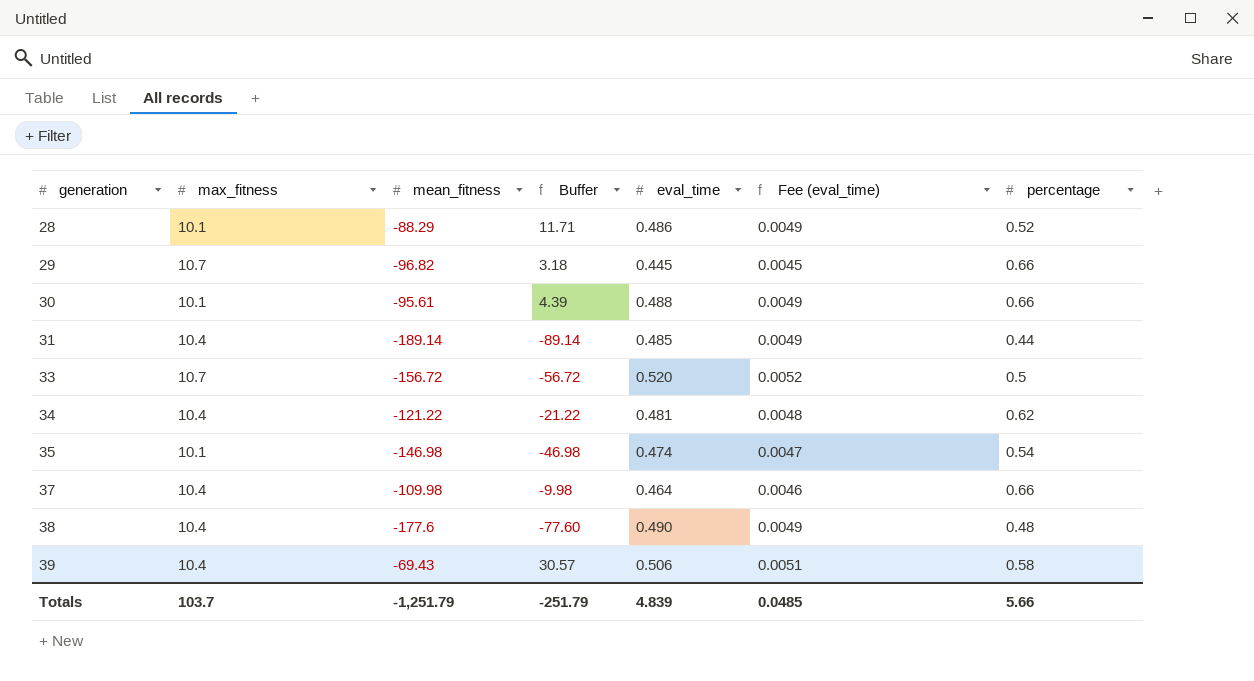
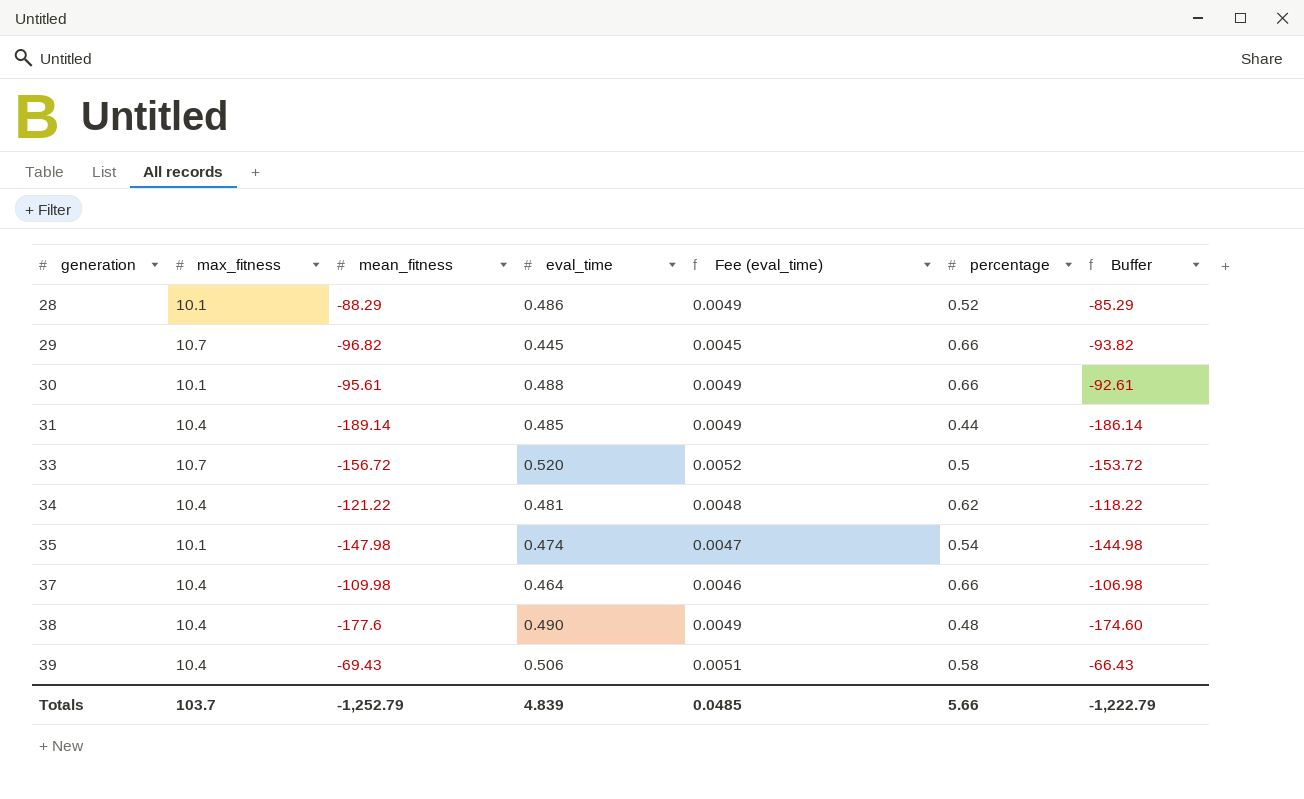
column Buffer | formula: [mean_fitness] + 100 -> [mean_fitness] + 3
column Buffer | position: 4 -> 7
35 | mean_fitness: -146.98 -> -147.98
Totals | mean_fitness: -1,251.79 -> -1,252.79
Totals | Buffer: -251.79 -> -1,222.79

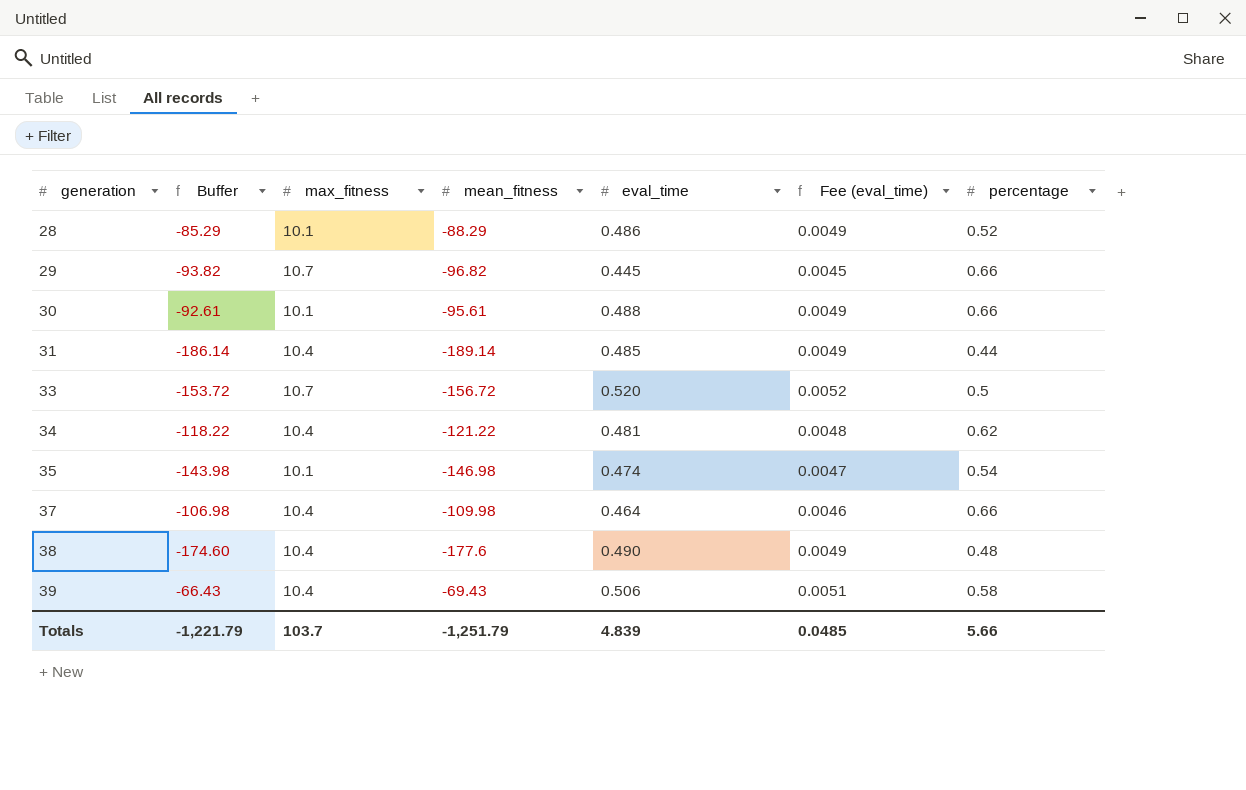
column Buffer | position: 7 -> 2
35 | Buffer: -144.98 -> -143.98
35 | mean_fitness: -147.98 -> -146.98
Totals | Buffer: -1,222.79 -> -1,221.79
Totals | mean_fitness: -1,252.79 -> -1,251.79

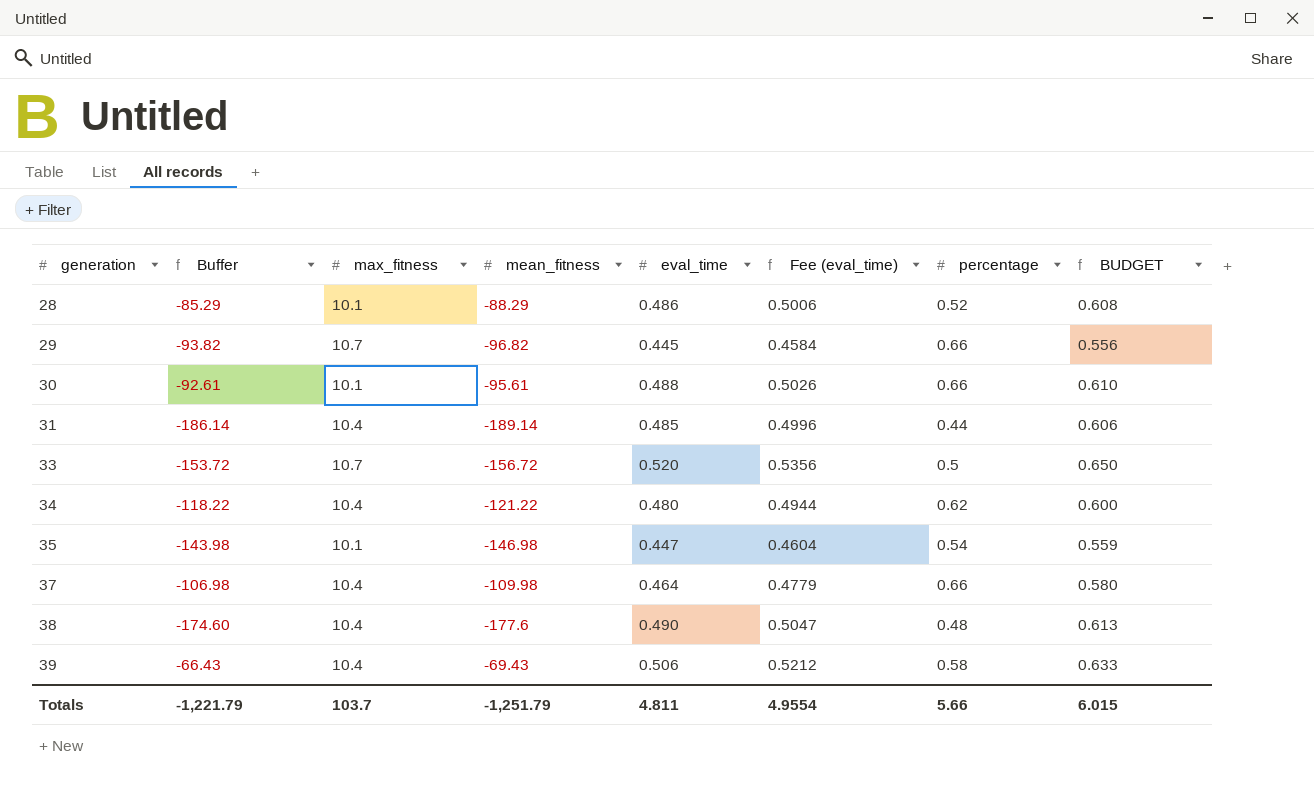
column Fee (eval_time) | formula: [eval_time] * 0.01 -> [eval_time] * 1.03
column BUDGET | formula: none -> [eval_time] * 1.25
34 | eval_time: 0.481 -> 0.480
35 | eval_time: 0.474 -> 0.447
Totals | eval_time: 4.839 -> 4.811
Totals | Fee (eval_time): 0.0485 -> 4.9554

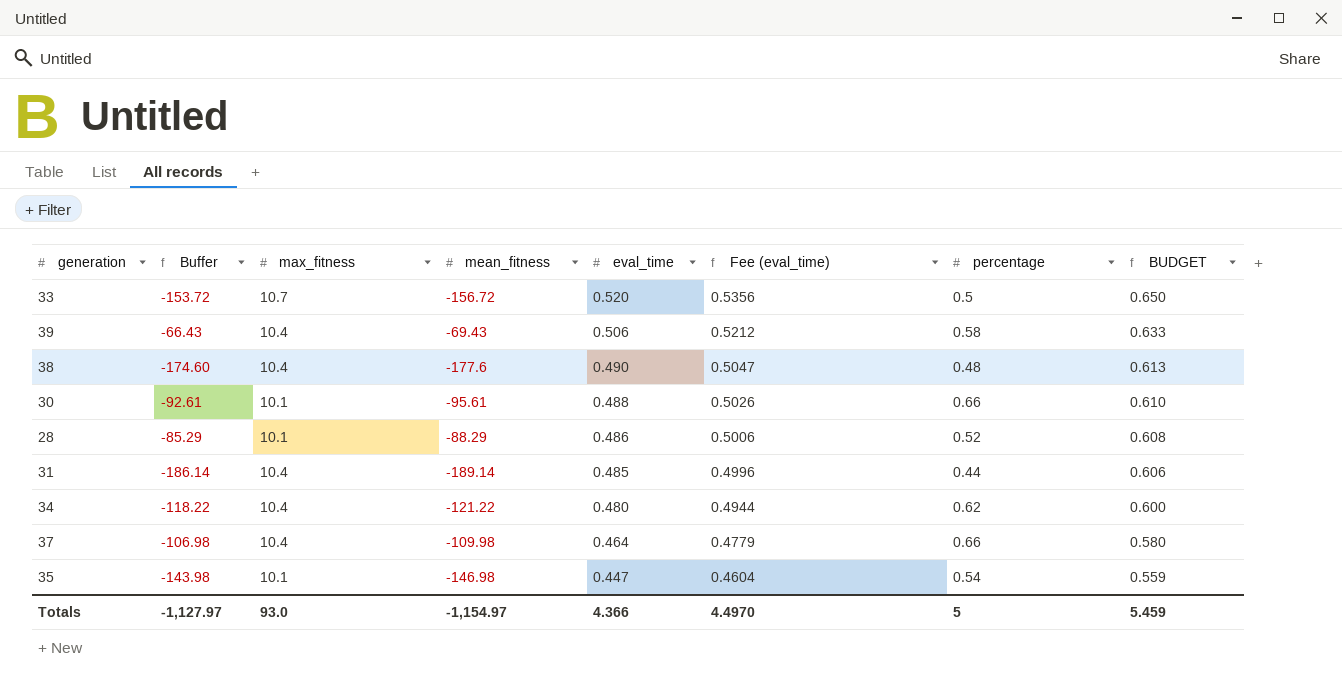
row order: generation ascending -> eval_time descending
row 29: -93.82 | 10.7 | -96.82 | 0.445 | 0.4584 | 0.66 | 0.556 -> none
Totals | Buffer: -1,221.79 -> -1,127.97
Totals | max_fitness: 103.7 -> 93.0
Totals | mean_fitness: -1,251.79 -> -1,154.97
Totals | eval_time: 4.811 -> 4.366
Totals | Fee (eval_time): 4.9554 -> 4.4970
Totals | percentage: 5.66 -> 5
Totals | BUDGET: 6.015 -> 5.459

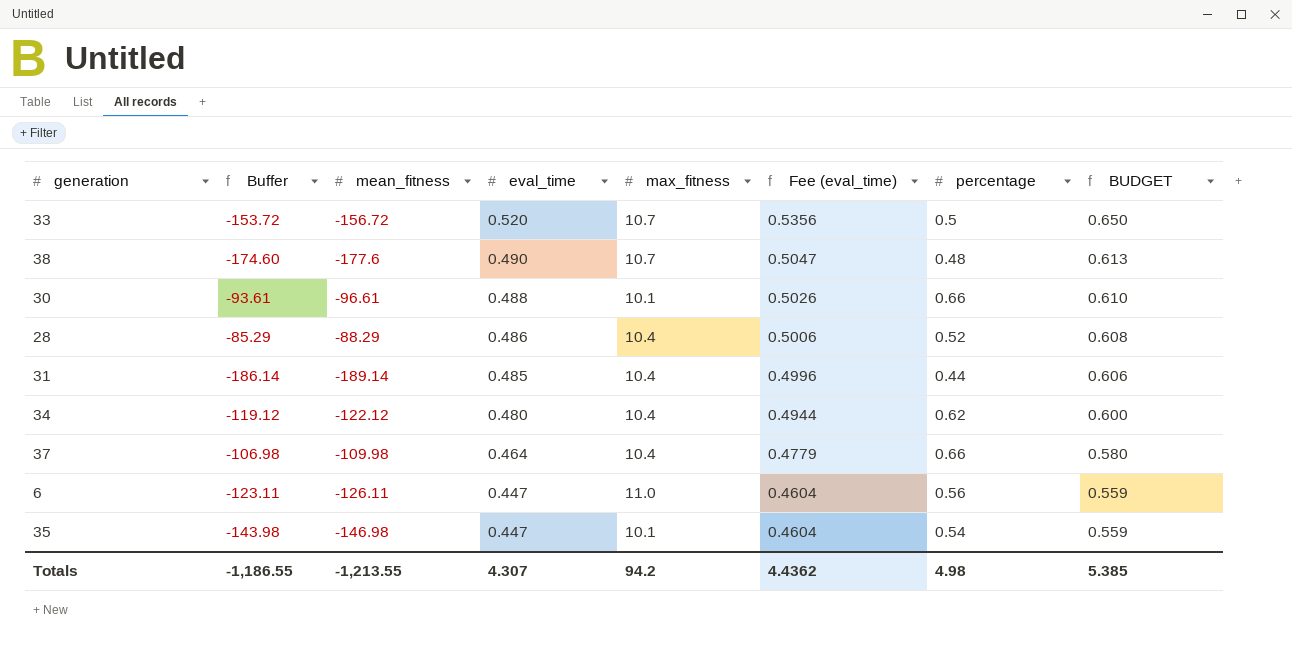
column max_fitness | position: 3 -> 5
row 39: -66.43 | 10.4 | -69.43 | 0.506 | 0.5212 | 0.58 | 0.633 -> none
38 | max_fitness: 10.4 -> 10.7
30 | Buffer: -92.61 -> -93.61
30 | mean_fitness: -95.61 -> -96.61
28 | max_fitness: 10.1 -> 10.4
34 | Buffer: -118.22 -> -119.12
34 | mean_fitness: -121.22 -> -122.12
row 6: none -> -123.11 | -126.11 | 0.447 | 11.0 | 0.4604 | 0.56 | 0.559
Totals | Buffer: -1,127.97 -> -1,186.55
Totals | mean_fitness: -1,154.97 -> -1,213.55
Totals | eval_time: 4.366 -> 4.307
Totals | max_fitness: 93.0 -> 94.2
Totals | Fee (eval_time): 4.4970 -> 4.4362
Totals | percentage: 5 -> 4.98
Totals | BUDGET: 5.459 -> 5.385

